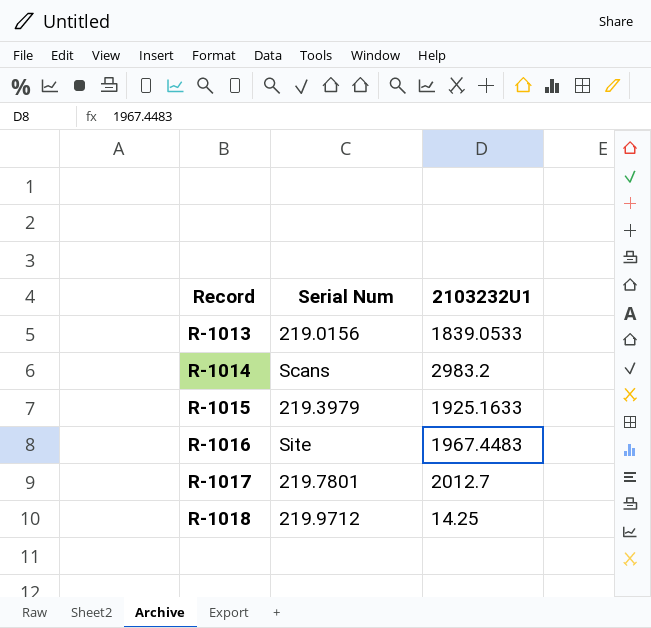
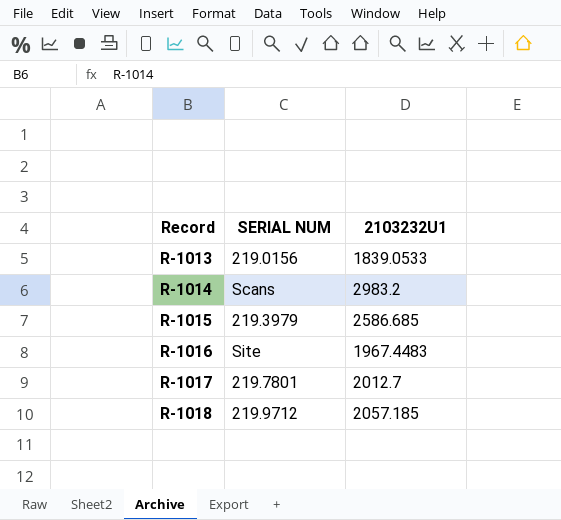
column name: Serial Num -> SERIAL NUM
R-1015 | 2103232U1: 1925.1633 -> 2586.685
R-1018 | 2103232U1: 14.25 -> 2057.185

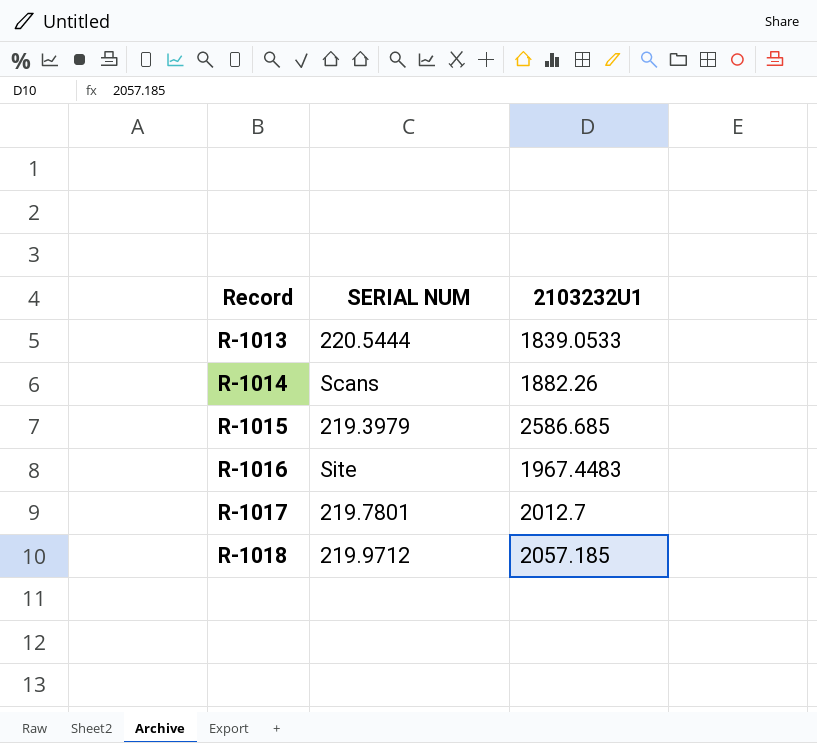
R-1013 | SERIAL NUM: 219.0156 -> 220.5444
R-1014 | 2103232U1: 2983.2 -> 1882.26

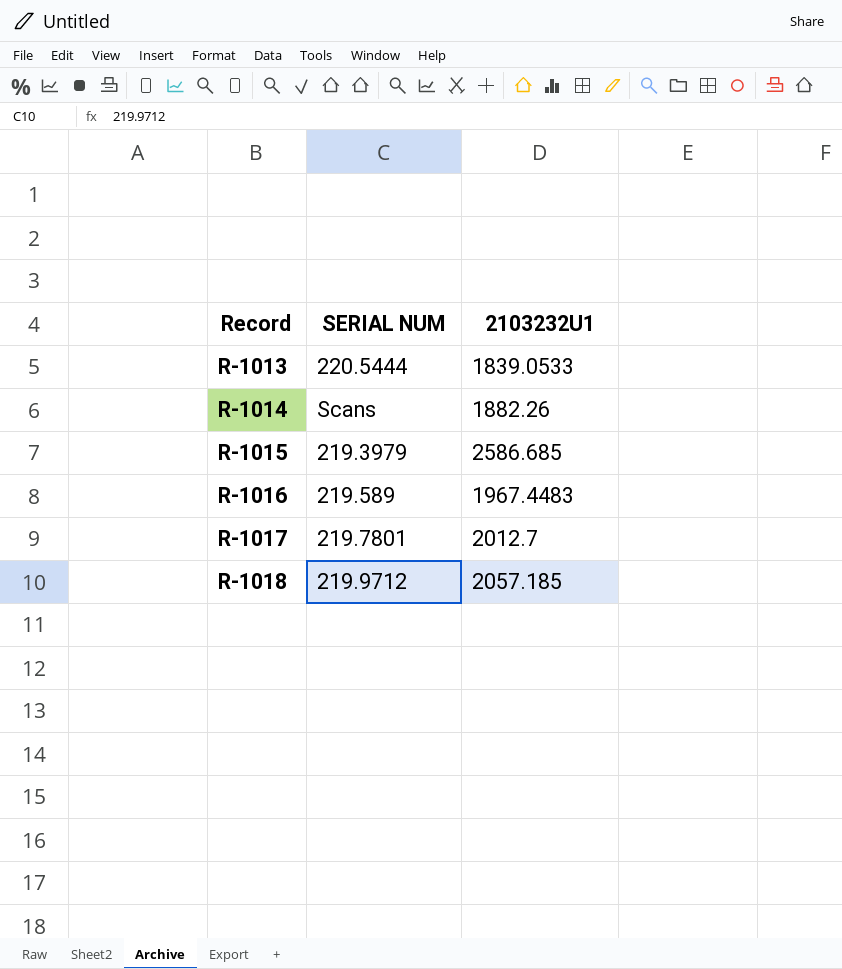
R-1016 | SERIAL NUM: Site -> 219.589

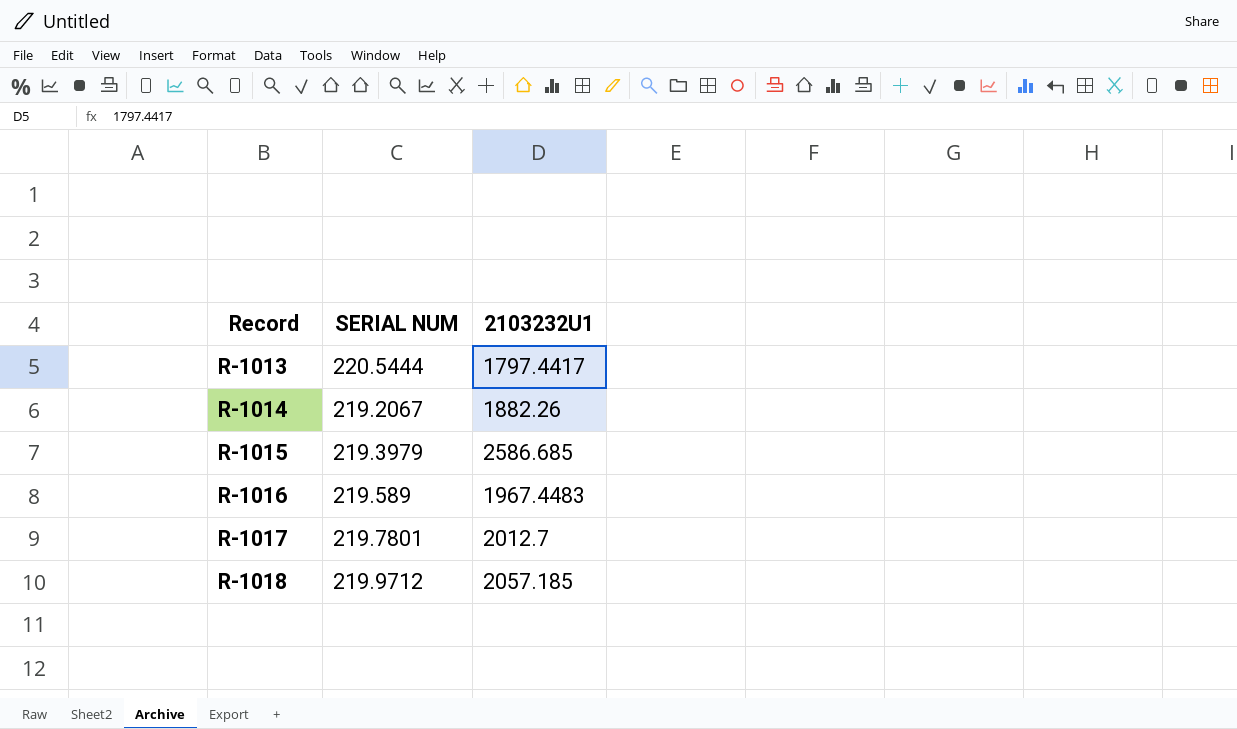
R-1013 | 2103232U1: 1839.0533 -> 1797.4417
R-1014 | SERIAL NUM: Scans -> 219.2067

